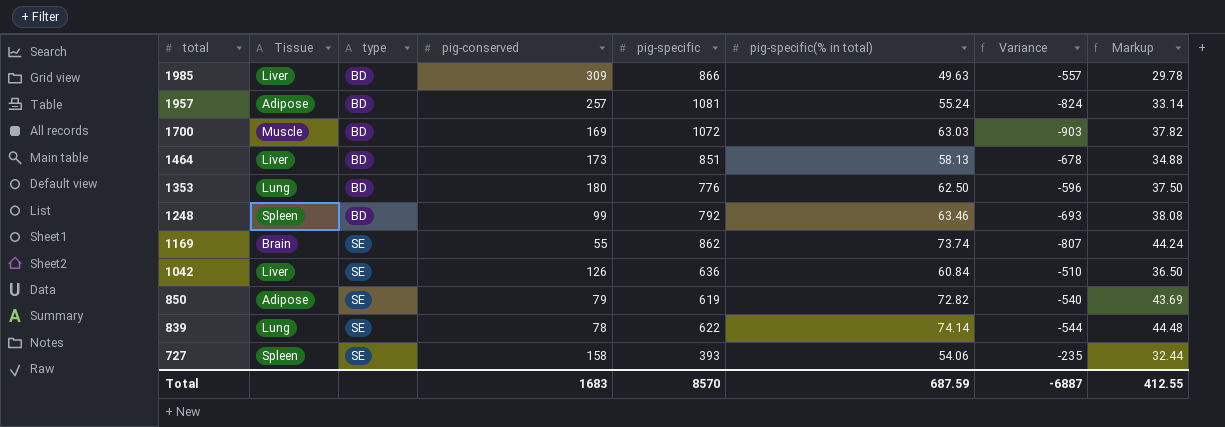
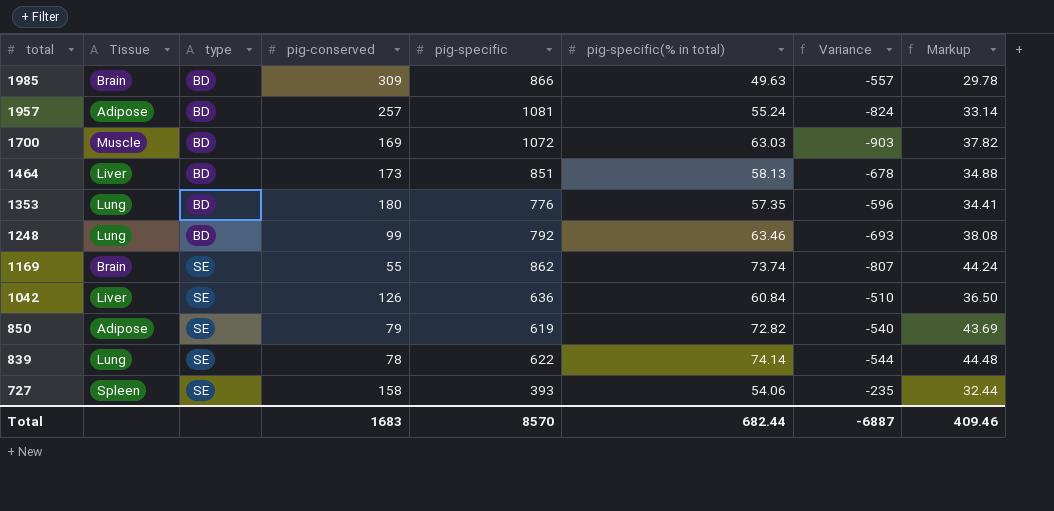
1985 | Tissue: Liver -> Brain
1353 | pig-specific(% in total): 62.50 -> 57.35
1353 | Markup: 37.50 -> 34.41
1248 | Tissue: Spleen -> Lung
Total | pig-specific(% in total): 687.59 -> 682.44
Total | Markup: 412.55 -> 409.46

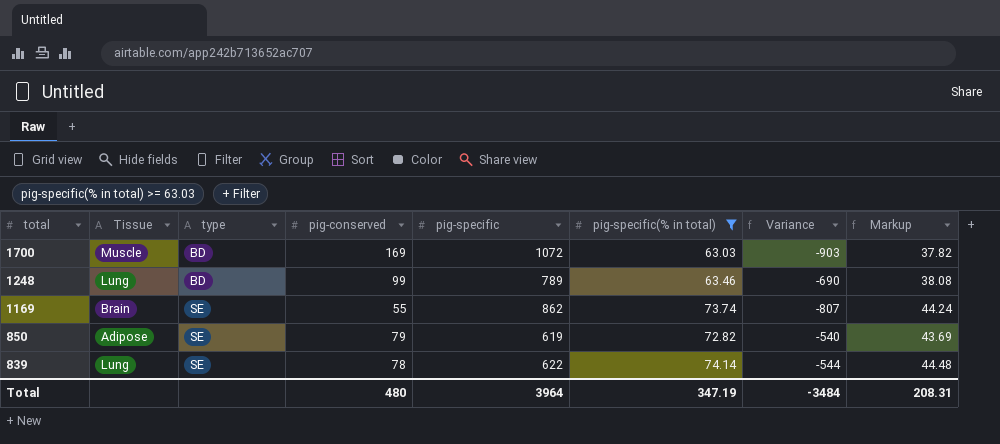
filter: none -> pig-specific(% in total) >= 63.03
1248 | pig-specific: 792 -> 789
1248 | Variance: -693 -> -690
Total | pig-conserved: 1683 -> 480
Total | pig-specific: 8570 -> 3964
Total | pig-specific(% in total): 682.44 -> 347.19
Total | Variance: -6887 -> -3484
Total | Markup: 409.46 -> 208.31

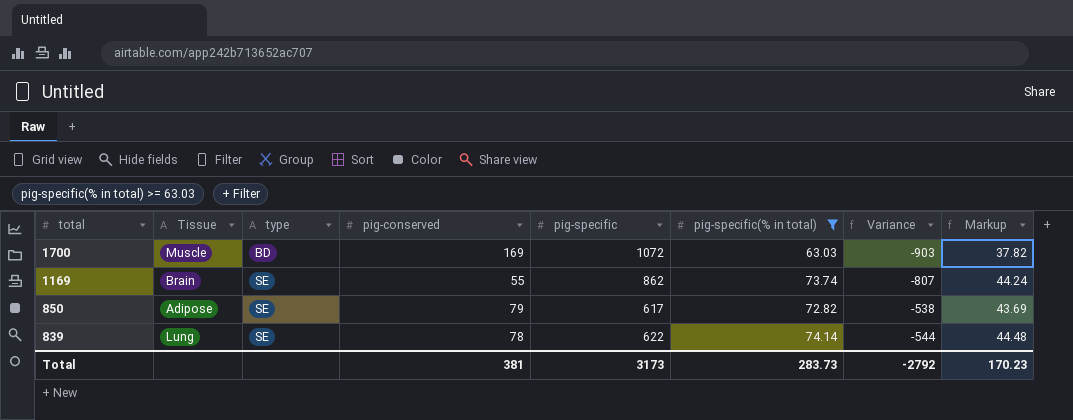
row 1248: Lung | BD | 99 | 789 | 63.46 | -690 | 38.08 -> none
850 | pig-specific: 619 -> 617
850 | Variance: -540 -> -538
Total | pig-conserved: 480 -> 381
Total | pig-specific: 3964 -> 3173
Total | pig-specific(% in total): 347.19 -> 283.73
Total | Variance: -3484 -> -2792
Total | Markup: 208.31 -> 170.23

